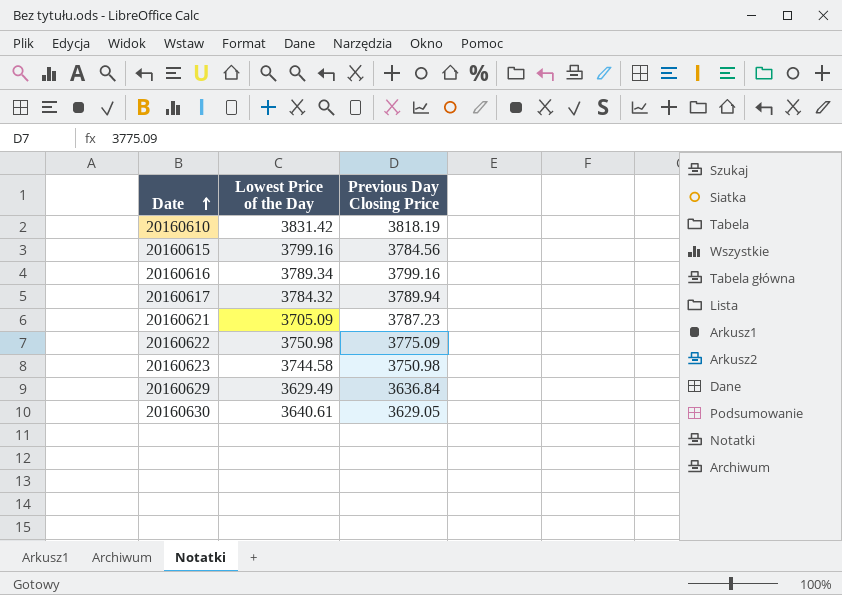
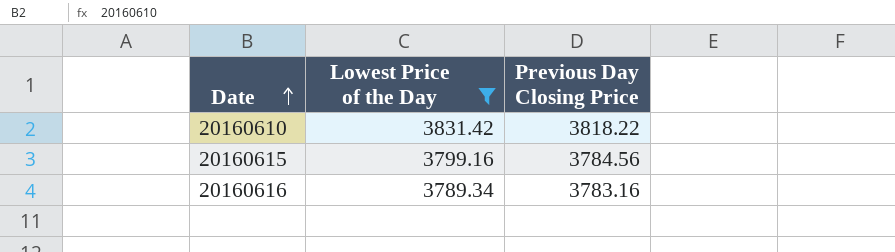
filter: none -> Lowest Price of the Day >= 3789.34
20160610 | Previous Day Closing Price: 3818.19 -> 3818.22
20160616 | Previous Day Closing Price: 3799.16 -> 3783.16

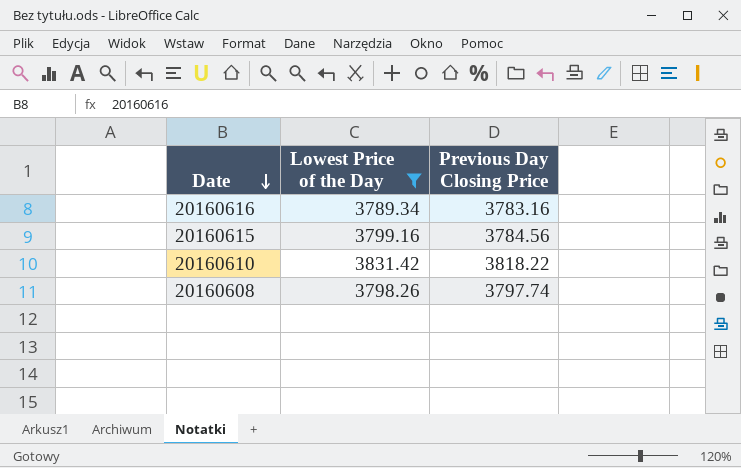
row order: Date ascending -> Date descending
row 20160608: none -> 3798.26 | 3797.74

